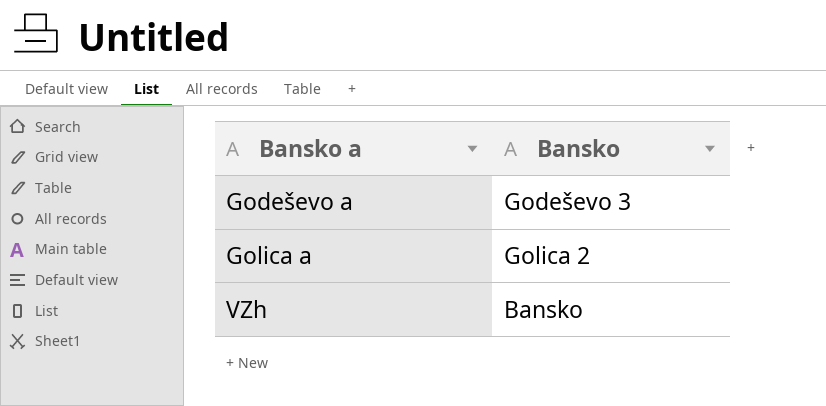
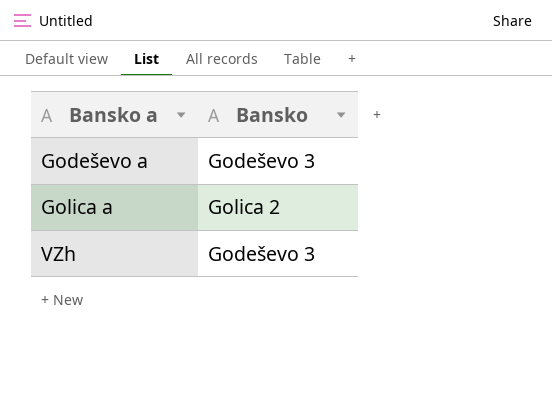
VZh | Bansko: Bansko -> Godeševo 3

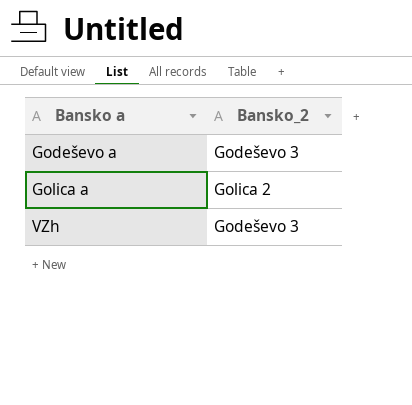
column name: Bansko -> Bansko_2

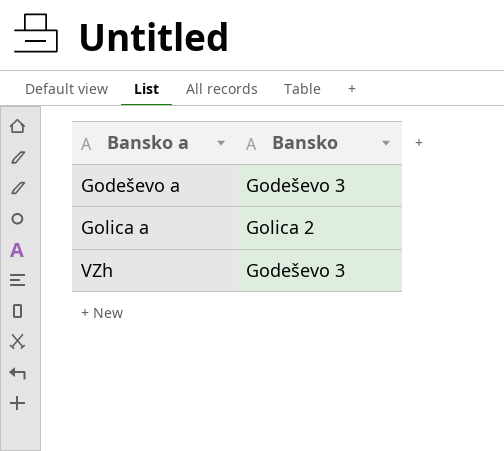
column name: Bansko_2 -> Bansko

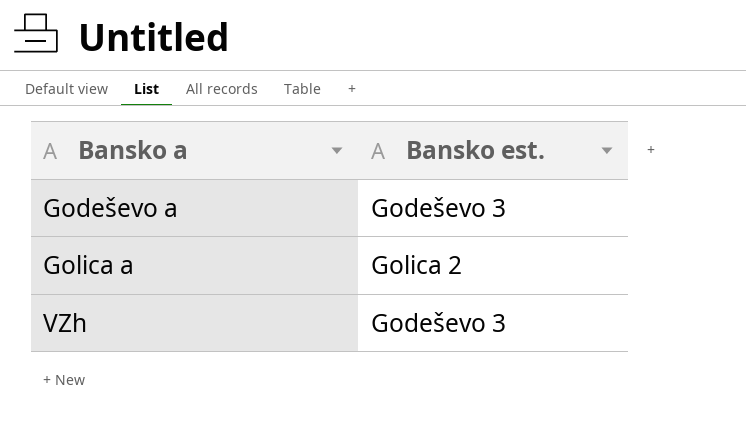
column name: Bansko -> Bansko est.

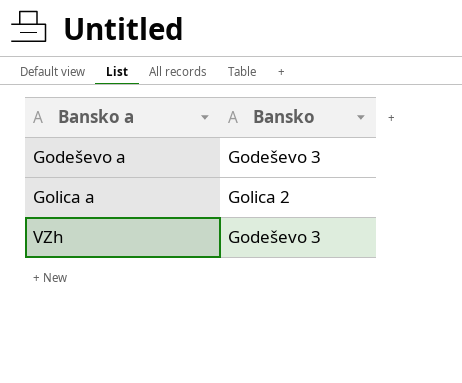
column name: Bansko est. -> Bansko

